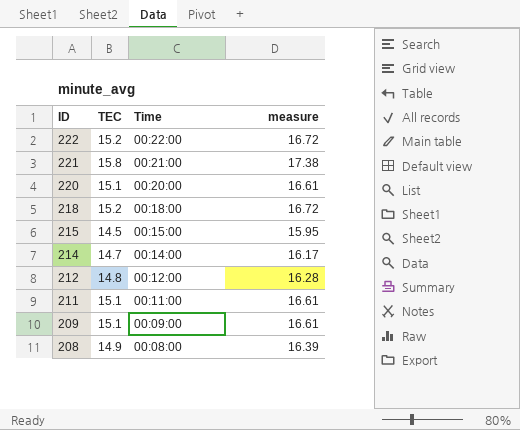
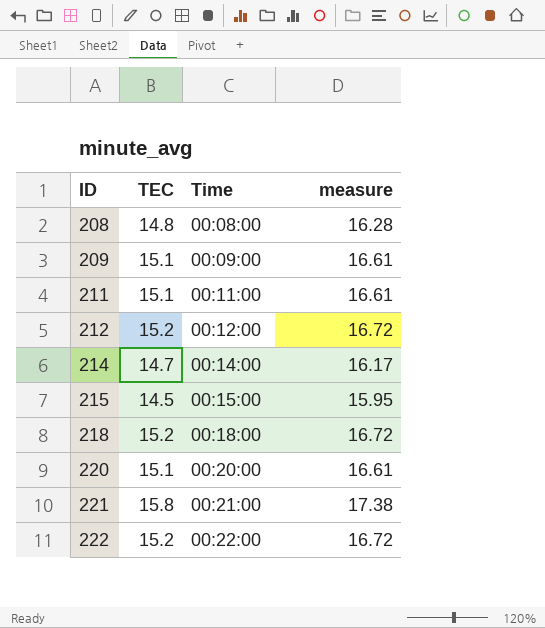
row order: ID descending -> ID ascending
208 | TEC: 14.9 -> 14.8
208 | measure: 16.39 -> 16.28
212 | TEC: 14.8 -> 15.2
212 | measure: 16.28 -> 16.72

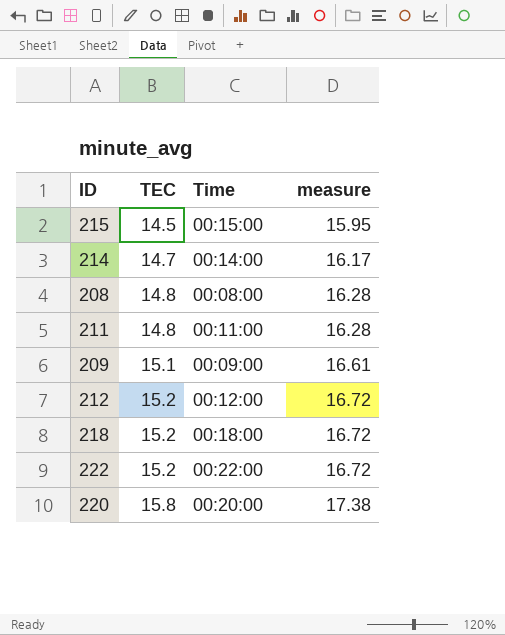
row order: ID ascending -> TEC ascending
row 221: 15.8 | 00:21:00 | 17.38 -> none
211 | TEC: 15.1 -> 14.8
211 | measure: 16.61 -> 16.28
220 | TEC: 15.1 -> 15.8
220 | measure: 16.61 -> 17.38

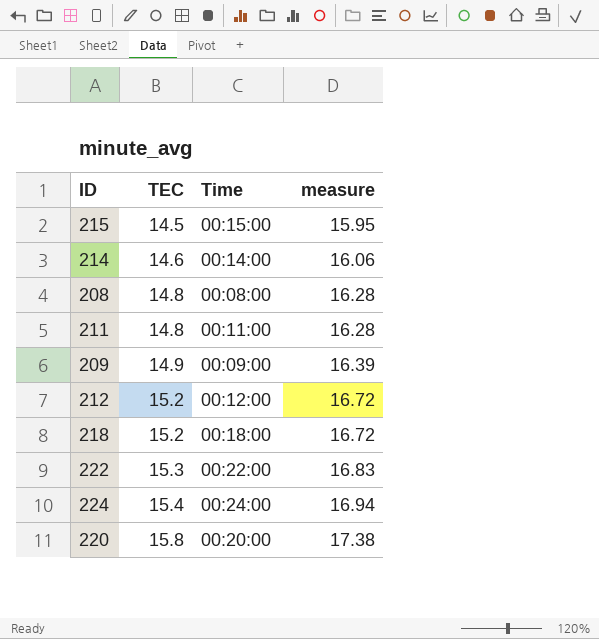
214 | TEC: 14.7 -> 14.6
214 | measure: 16.17 -> 16.06
209 | TEC: 15.1 -> 14.9
209 | measure: 16.61 -> 16.39
222 | TEC: 15.2 -> 15.3
222 | measure: 16.72 -> 16.83
row 224: none -> 15.4 | 00:24:00 | 16.94

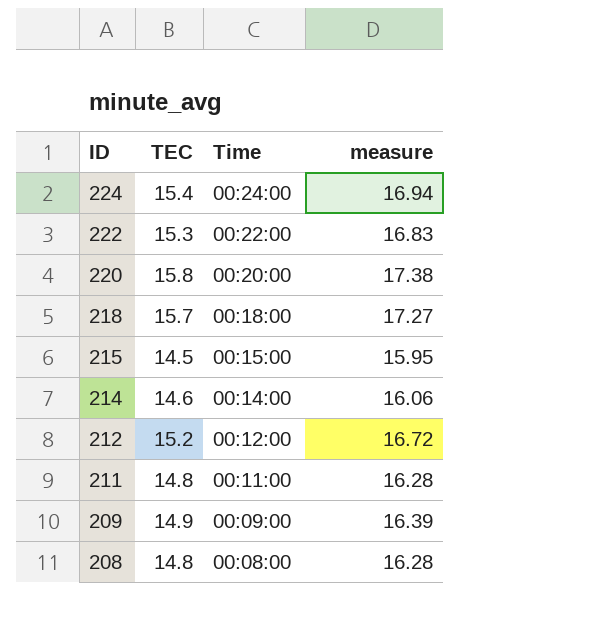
row order: TEC ascending -> ID descending
218 | TEC: 15.2 -> 15.7
218 | measure: 16.72 -> 17.27

